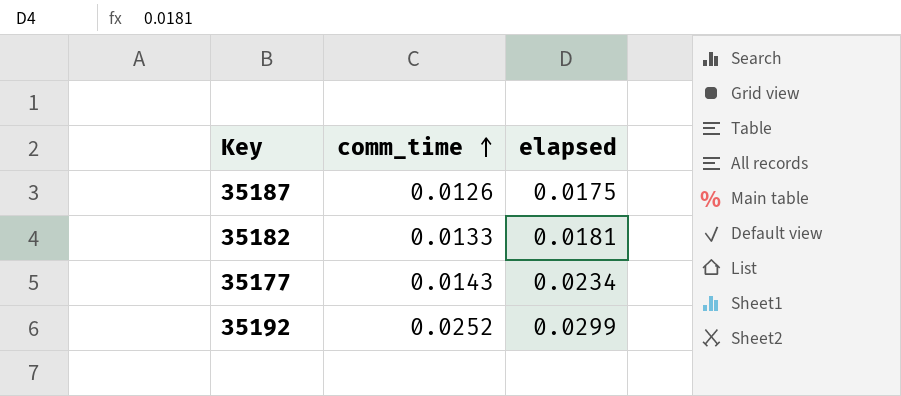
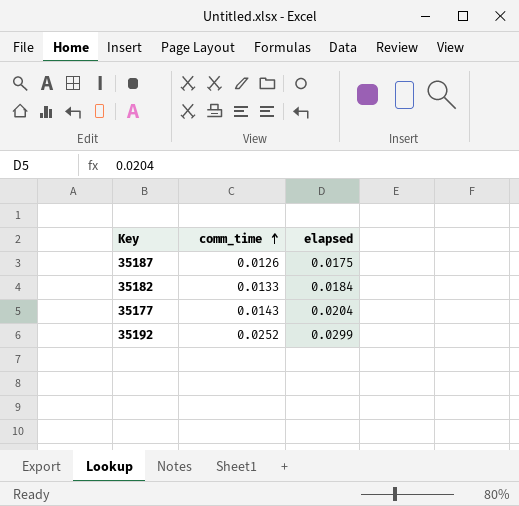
35182 | elapsed: 0.0181 -> 0.0184
35177 | elapsed: 0.0234 -> 0.0204

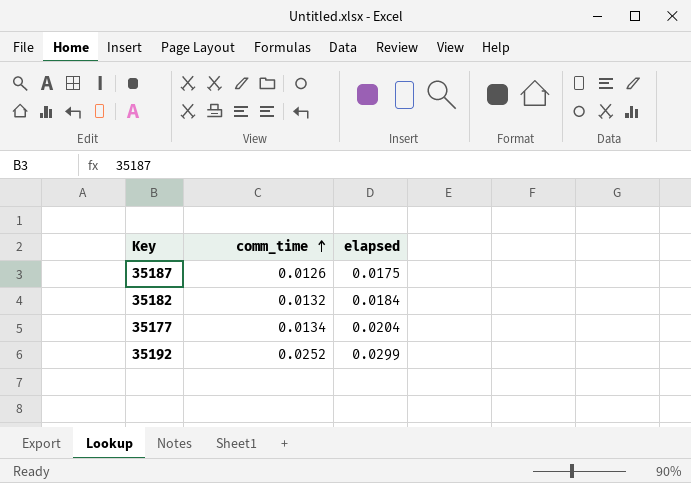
35182 | comm_time: 0.0133 -> 0.0132
35177 | comm_time: 0.0143 -> 0.0134

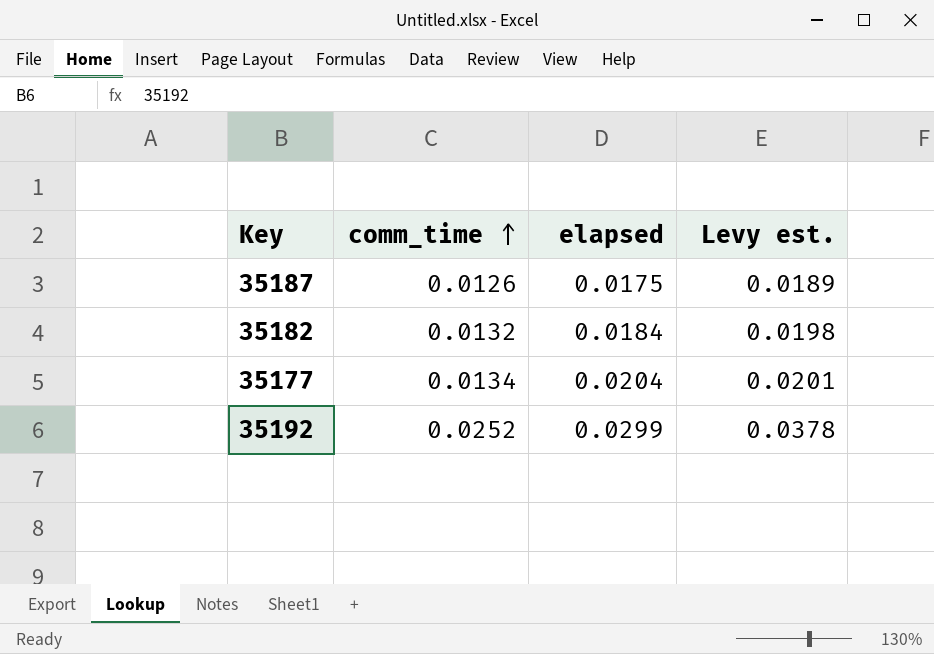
column Levy est. | formula: none -> [comm_time] * 1.5

